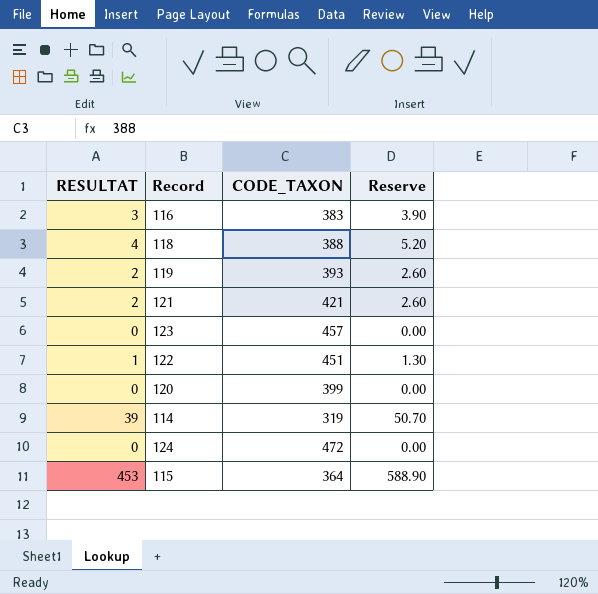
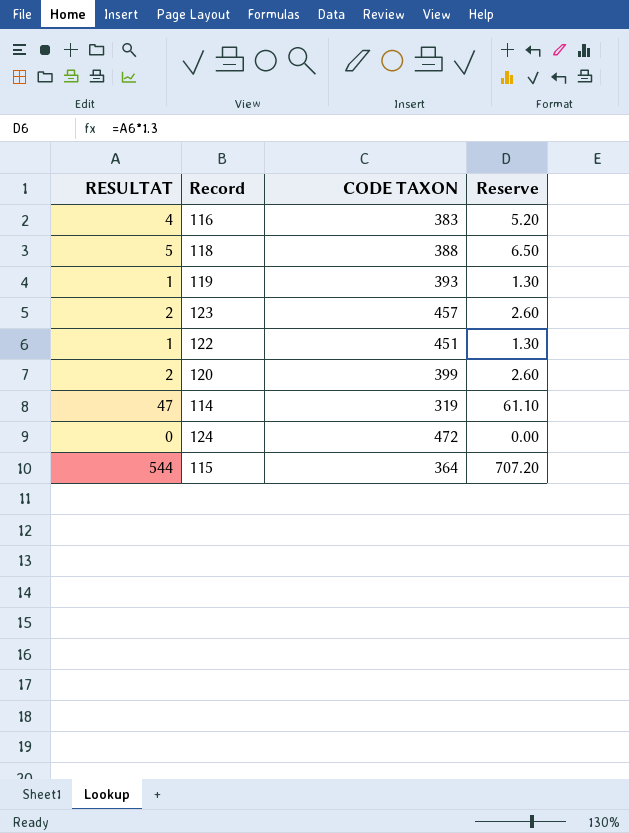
column name: CODE_TAXON -> CODE TAXON
row 121: 2 | 421 | 2.60 -> none
116 | RESULTAT: 3 -> 4
116 | Reserve: 3.90 -> 5.20
118 | RESULTAT: 4 -> 5
118 | Reserve: 5.20 -> 6.50
119 | RESULTAT: 2 -> 1
119 | Reserve: 2.60 -> 1.30
123 | RESULTAT: 0 -> 2
123 | Reserve: 0.00 -> 2.60
120 | RESULTAT: 0 -> 2
120 | Reserve: 0.00 -> 2.60
114 | RESULTAT: 39 -> 47
114 | Reserve: 50.70 -> 61.10
115 | RESULTAT: 453 -> 544
115 | Reserve: 588.90 -> 707.20

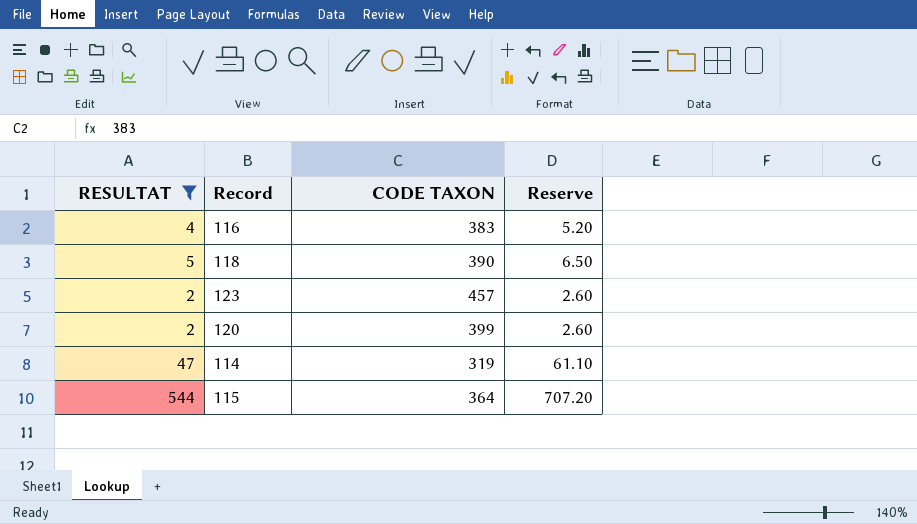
filter: none -> RESULTAT >= 2
118 | CODE TAXON: 388 -> 390

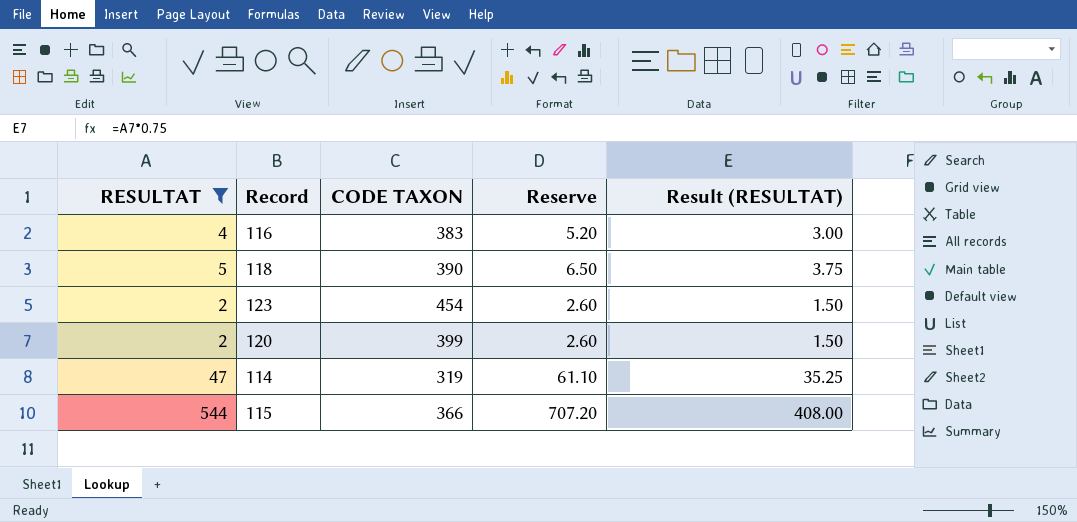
column Result (RESULTAT) | formula: none -> [RESULTAT] * 0.75
123 | CODE TAXON: 457 -> 454
115 | CODE TAXON: 364 -> 366

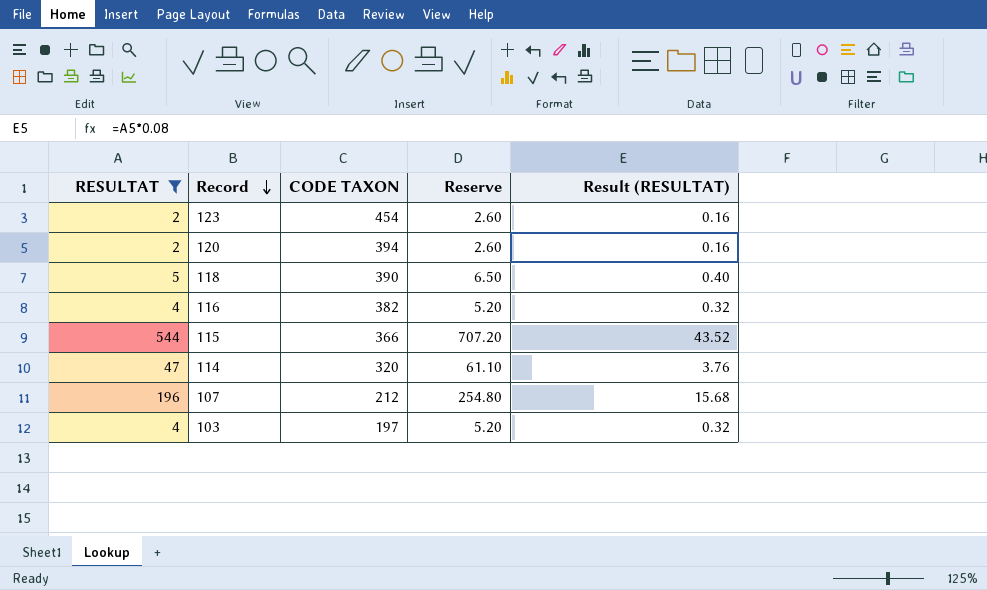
row order: none -> Record descending
column Result (RESULTAT) | formula: [RESULTAT] * 0.75 -> [RESULTAT] * 0.08
120 | CODE TAXON: 399 -> 394
116 | CODE TAXON: 383 -> 382
114 | CODE TAXON: 319 -> 320
row 107: none -> 196 | 212 | 254.80 | 15.68
row 103: none -> 4 | 197 | 5.20 | 0.32

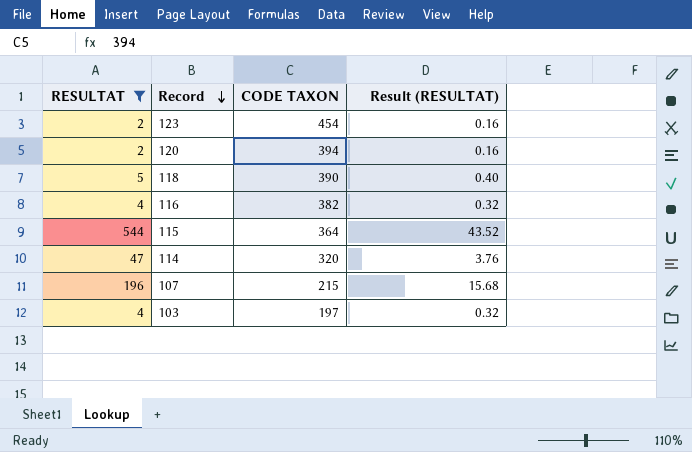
column Reserve | formula: [RESULTAT] * 1.3 -> none
115 | CODE TAXON: 366 -> 364
107 | CODE TAXON: 212 -> 215

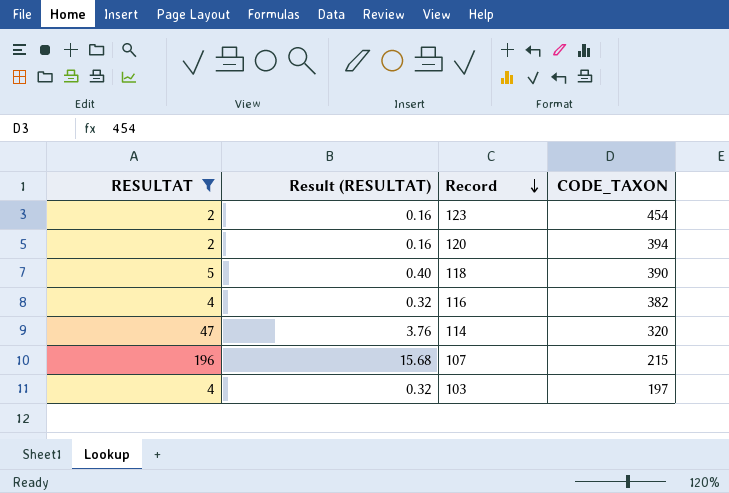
column Result (RESULTAT) | position: 4 -> 2
column name: CODE TAXON -> CODE_TAXON
row 115: 544 | 364 | 43.52 -> none

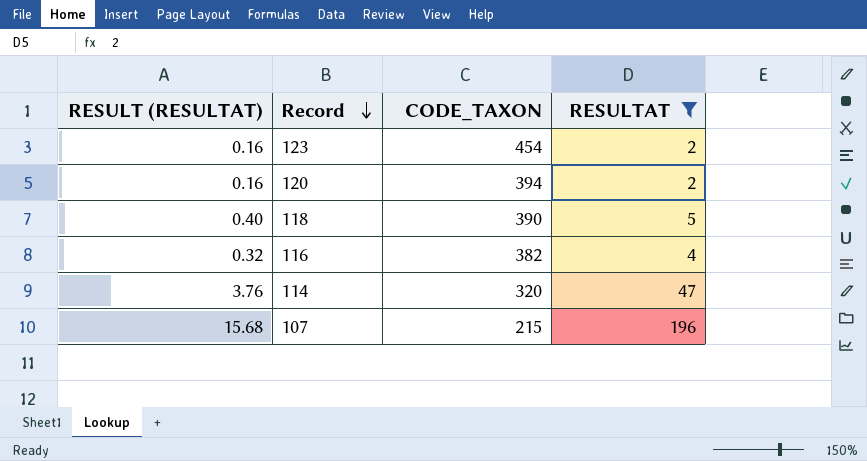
column name: Result (RESULTAT) -> RESULT (RESULTAT)
column RESULTAT | position: 1 -> 4
row 103: 4 | 0.32 | 197 -> none

